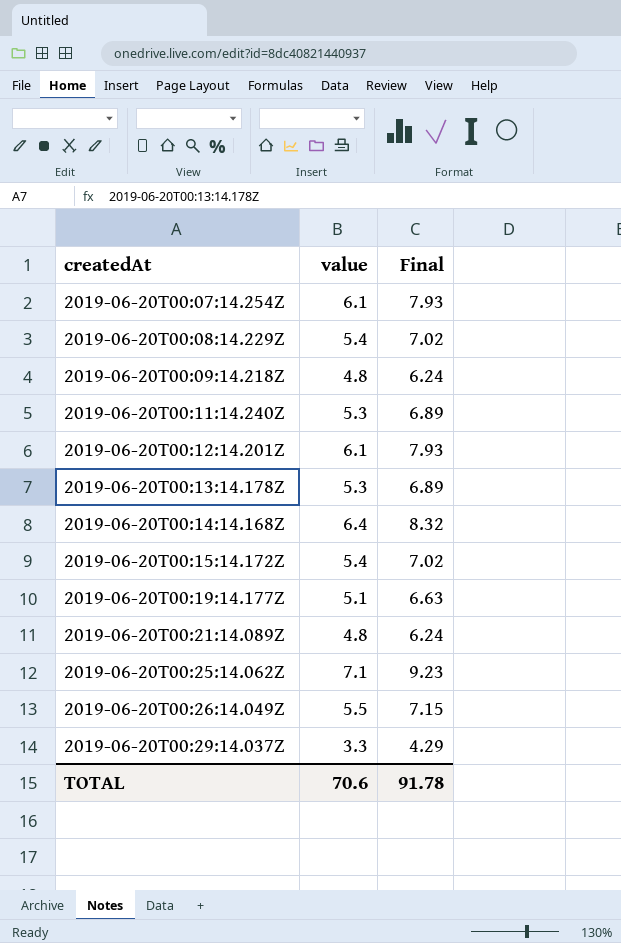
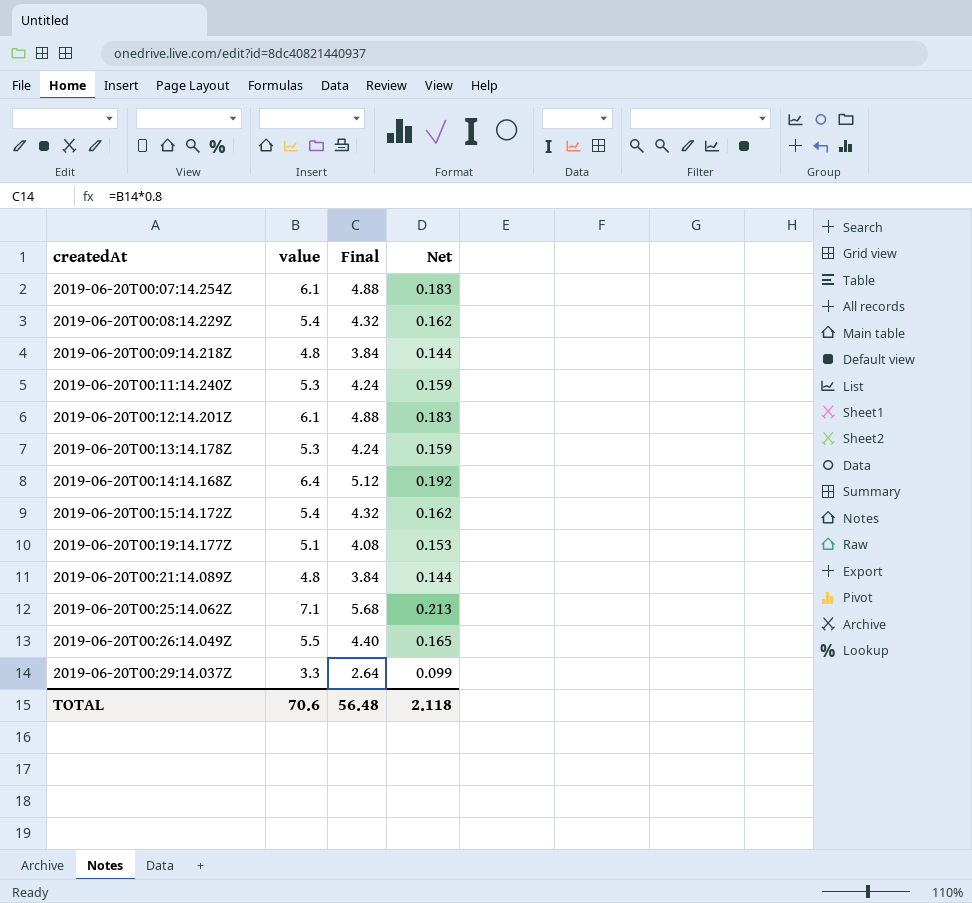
column Final | formula: [value] * 1.3 -> [value] * 0.8
column Net | formula: none -> [value] * 0.03
TOTAL | Final: 91.78 -> 56.48

